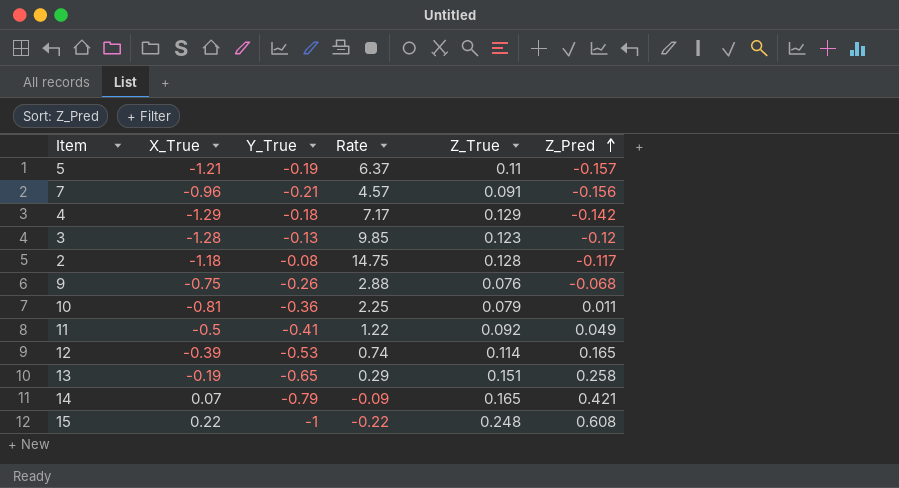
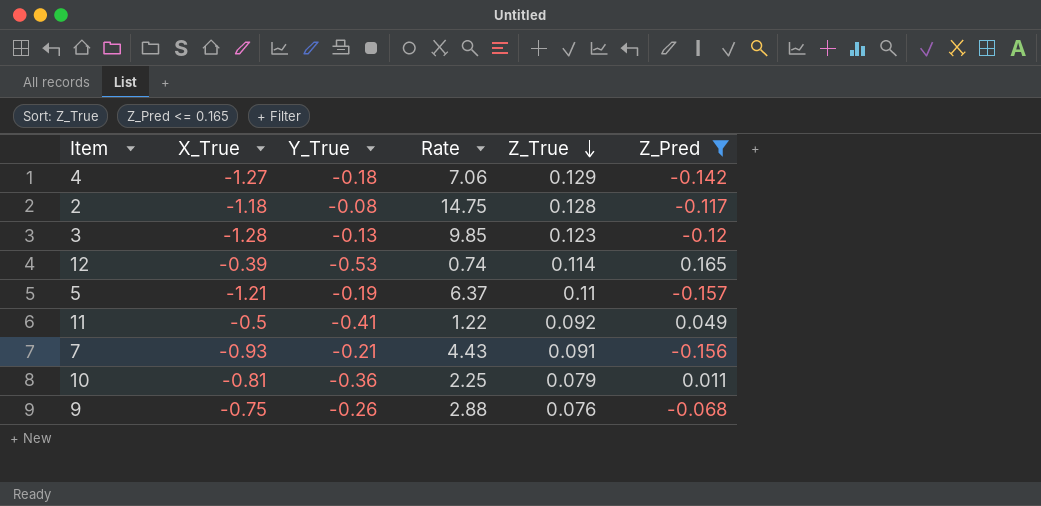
filter: none -> Z_Pred <= 0.165
row order: Z_Pred ascending -> Z_True descending
4 | X_True: -1.29 -> -1.27
4 | Rate: 7.17 -> 7.06
7 | X_True: -0.96 -> -0.93
7 | Rate: 4.57 -> 4.43

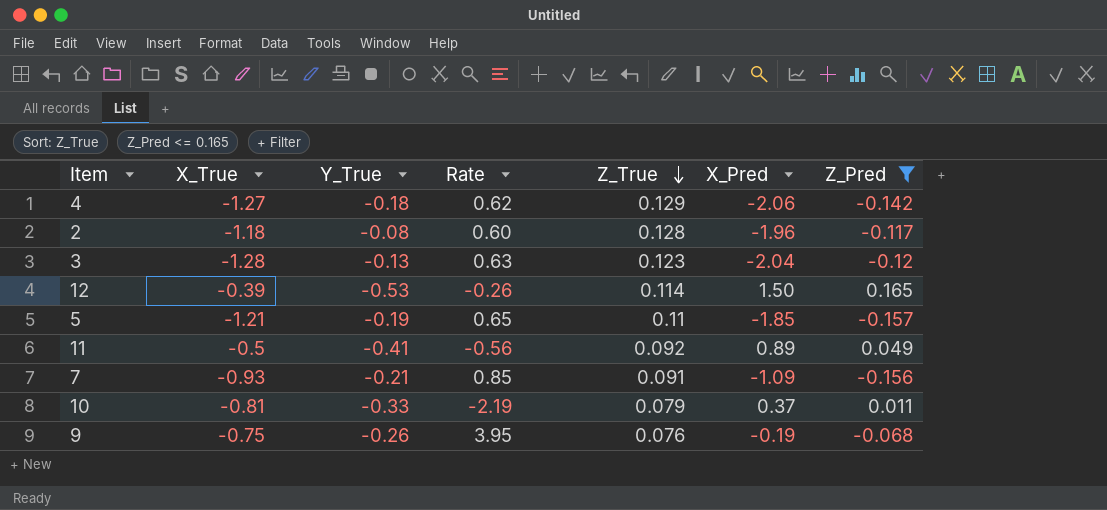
column Rate | formula: [X_True] / [Y_True] -> [X_True] / [X_Pred]
column X_Pred | position: none -> 6
10 | Y_True: -0.36 -> -0.33

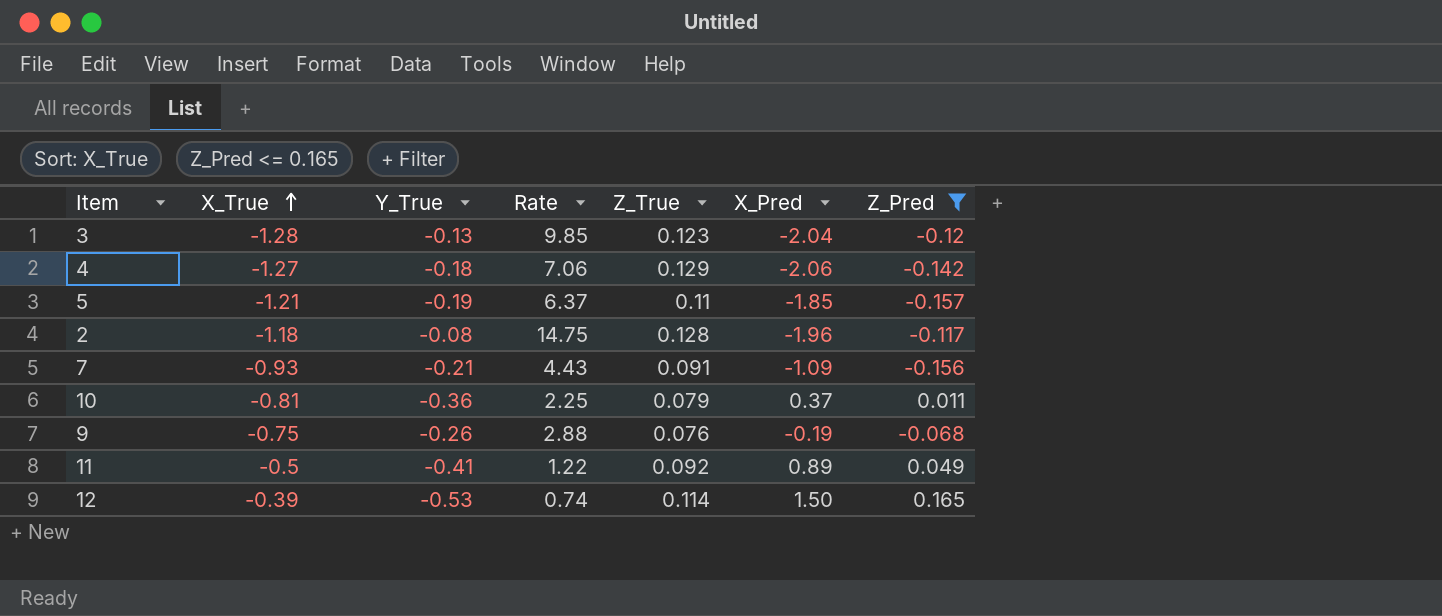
row order: Z_True descending -> X_True ascending
column Rate | formula: [X_True] / [X_Pred] -> [X_True] / [Y_True]
10 | Y_True: -0.33 -> -0.36

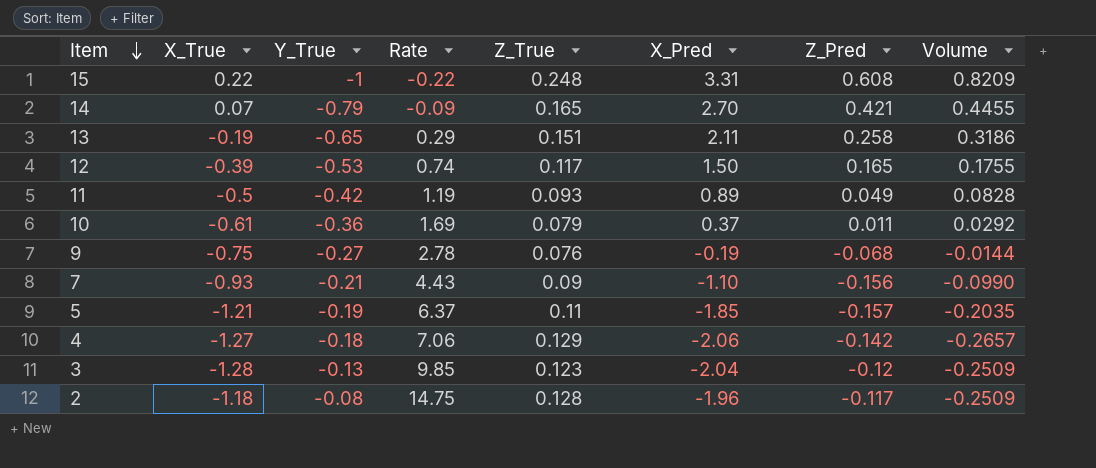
filter: Z_Pred <= 0.165 -> none
row order: X_True ascending -> Item descending
column Volume | formula: none -> [Z_True] * [X_Pred]
12 | Z_True: 0.114 -> 0.117
11 | Y_True: -0.41 -> -0.42
11 | Rate: 1.22 -> 1.19
11 | Z_True: 0.092 -> 0.093
10 | X_True: -0.81 -> -0.61
10 | Rate: 2.25 -> 1.69
9 | Y_True: -0.26 -> -0.27
9 | Rate: 2.88 -> 2.78
7 | Z_True: 0.091 -> 0.09
7 | X_Pred: -1.09 -> -1.10

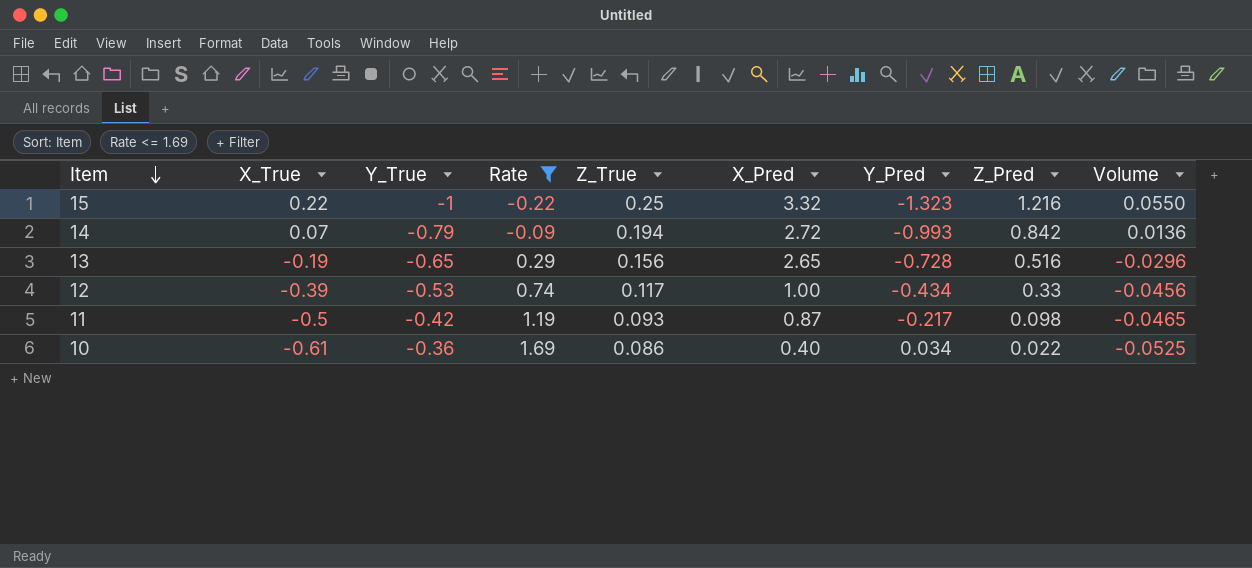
filter: none -> Rate <= 1.69
column Y_Pred | position: none -> 7
column Volume | formula: [Z_True] * [X_Pred] -> [X_True] * [Z_True]
15 | Z_True: 0.248 -> 0.25
15 | X_Pred: 3.31 -> 3.32
15 | Z_Pred: 0.608 -> 1.216
14 | Z_True: 0.165 -> 0.194
14 | X_Pred: 2.70 -> 2.72
14 | Z_Pred: 0.421 -> 0.842
13 | Z_True: 0.151 -> 0.156
13 | X_Pred: 2.11 -> 2.65
13 | Z_Pred: 0.258 -> 0.516
12 | X_Pred: 1.50 -> 1.00
12 | Z_Pred: 0.165 -> 0.33
11 | X_Pred: 0.89 -> 0.87
11 | Z_Pred: 0.049 -> 0.098
10 | Z_True: 0.079 -> 0.086
10 | X_Pred: 0.37 -> 0.40
10 | Z_Pred: 0.011 -> 0.022

